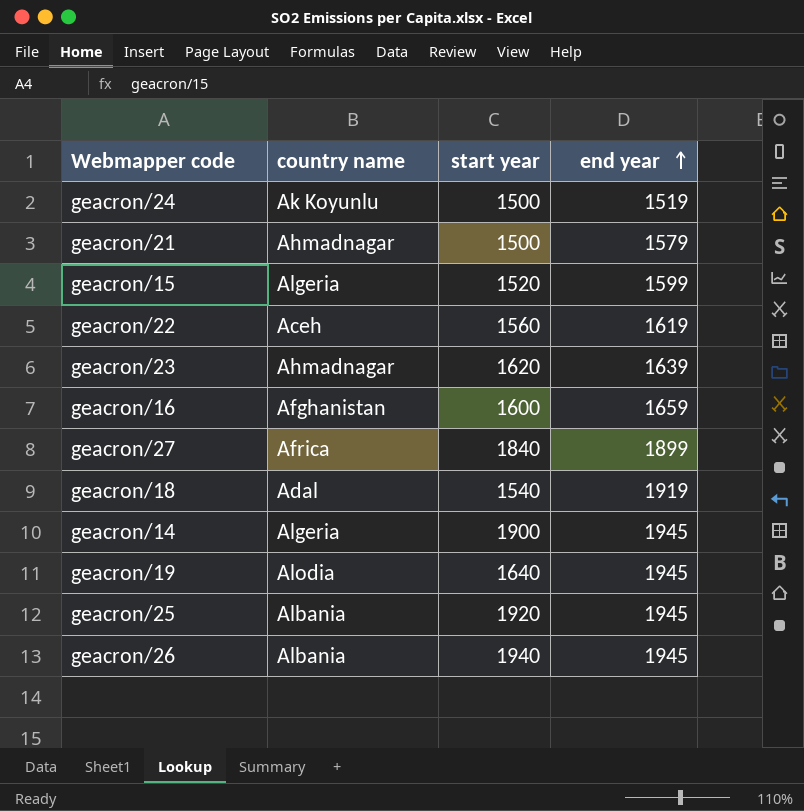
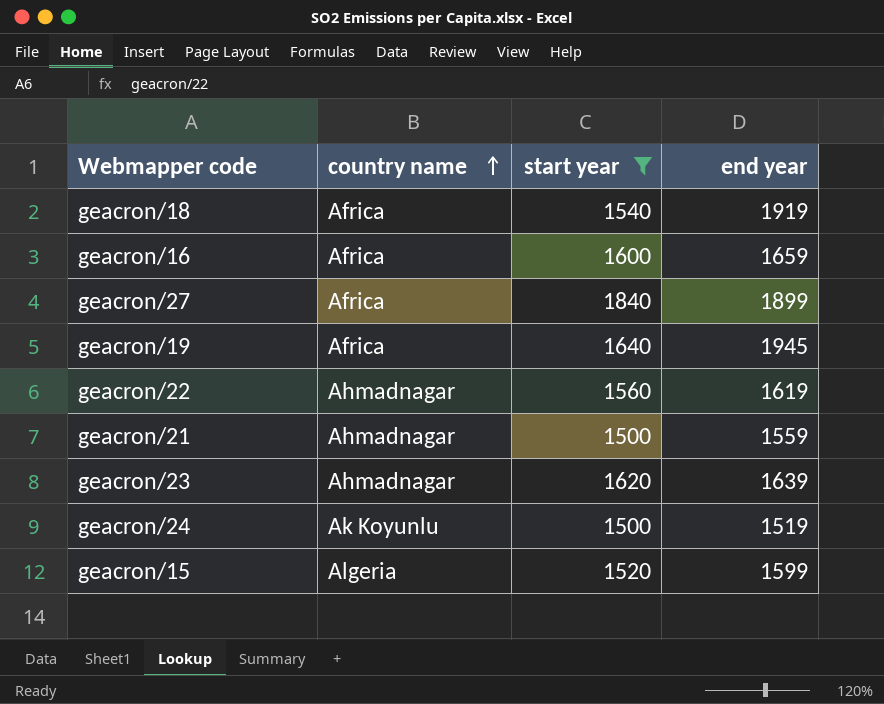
filter: none -> start year <= 1840
row order: end year ascending -> country name ascending
geacron/18 | country name: Adal -> Africa
geacron/16 | country name: Afghanistan -> Africa
geacron/19 | country name: Alodia -> Africa
geacron/22 | country name: Aceh -> Ahmadnagar
geacron/21 | end year: 1579 -> 1559

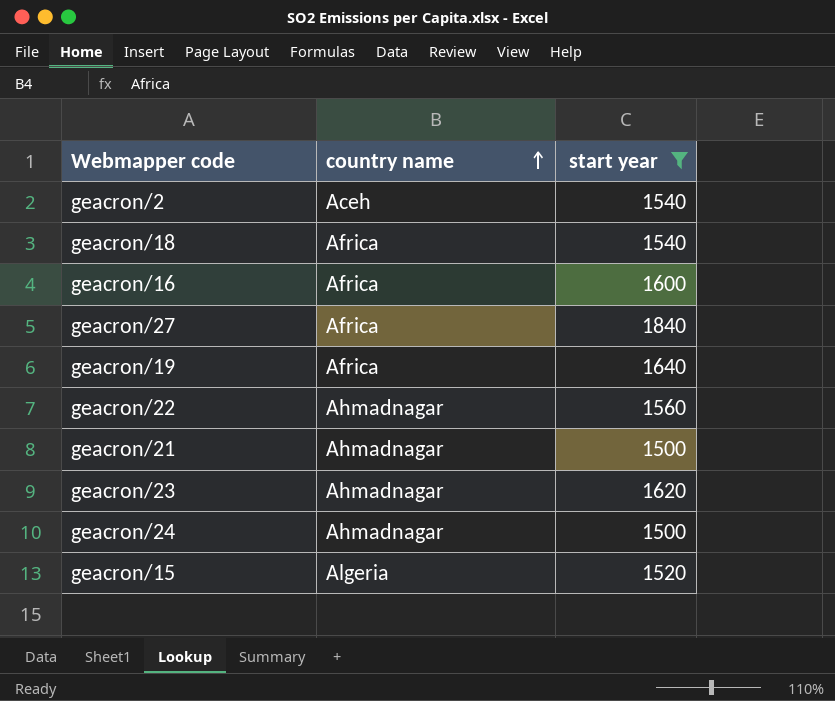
column end year | position: 4 -> none
row geacron/2: none -> Aceh | 1540
geacron/24 | country name: Ak Koyunlu -> Ahmadnagar

